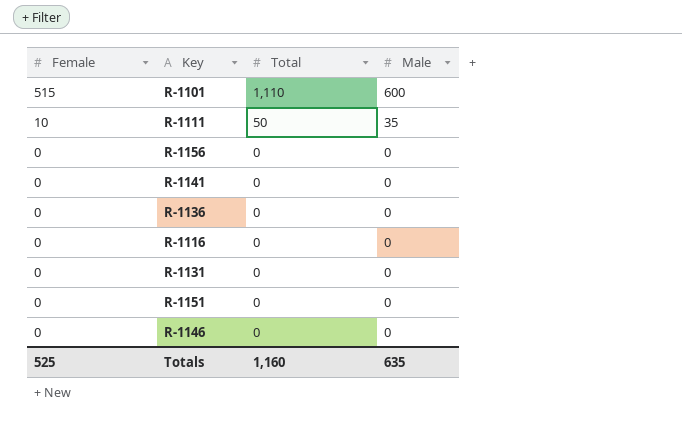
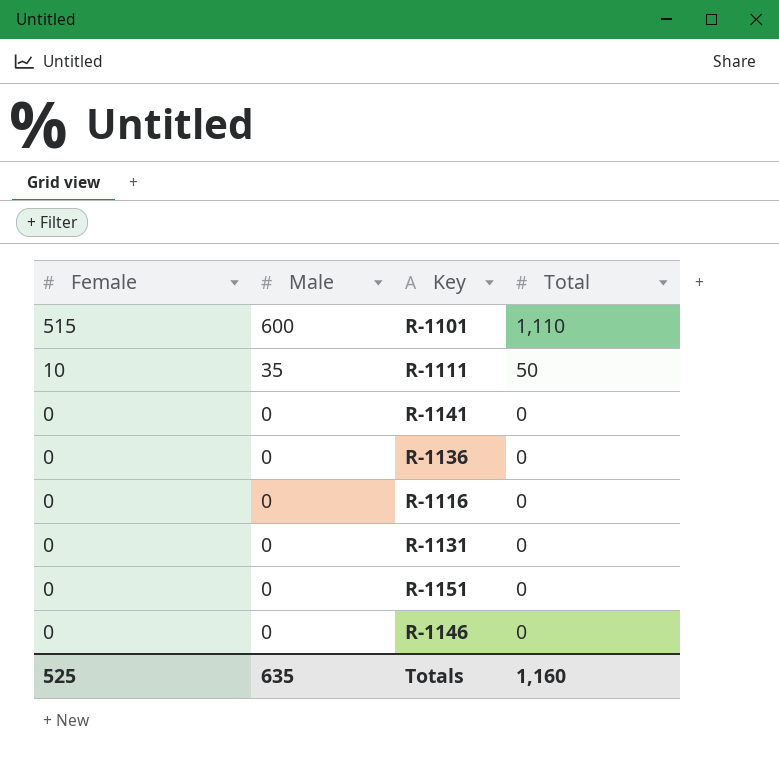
column Male | position: 4 -> 2
row R-1156: 0 | 0 | 0 -> none

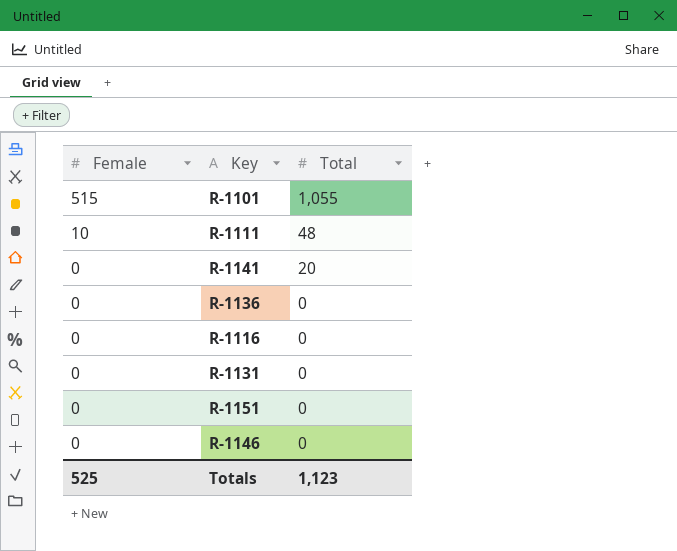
column Male | position: 2 -> none
R-1101 | Total: 1,110 -> 1,055
R-1111 | Total: 50 -> 48
R-1141 | Total: 0 -> 20
Totals | Total: 1,160 -> 1,123

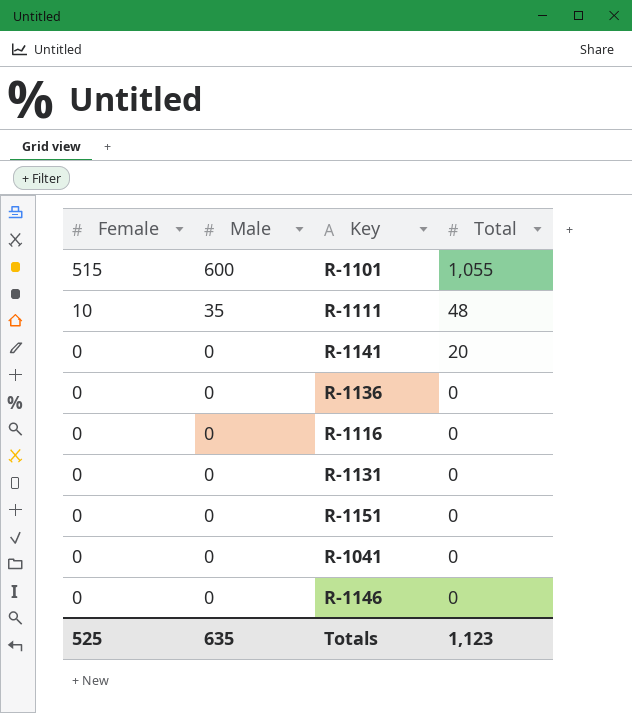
column Male | position: none -> 2
row R-1041: none -> 0 | 0 | 0

